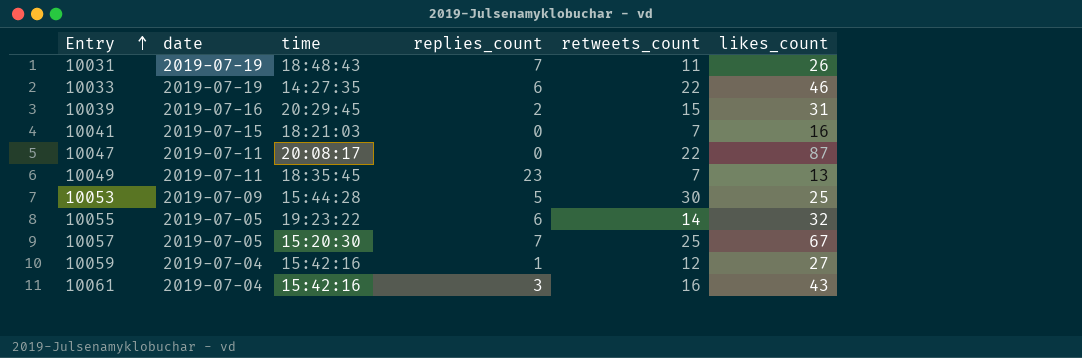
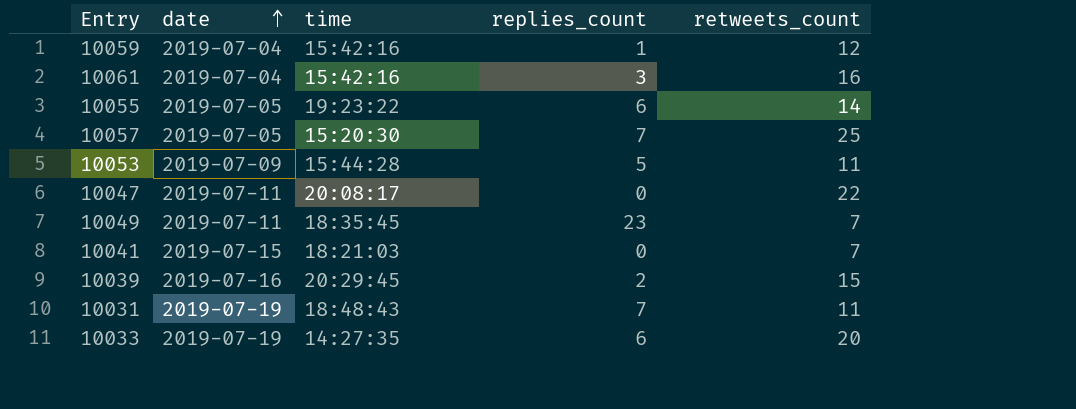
row order: Entry ascending -> date ascending
column likes_count | position: 6 -> none
10053 | retweets_count: 30 -> 11
10033 | retweets_count: 22 -> 20

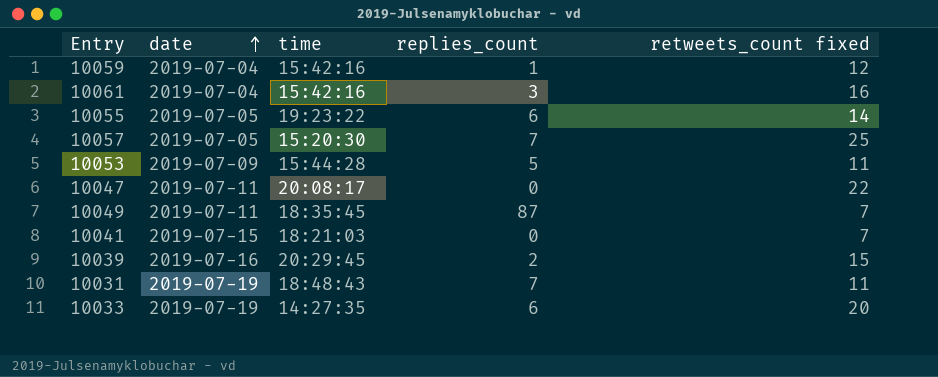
column name: retweets_count -> retweets_count fixed
10049 | replies_count: 23 -> 87

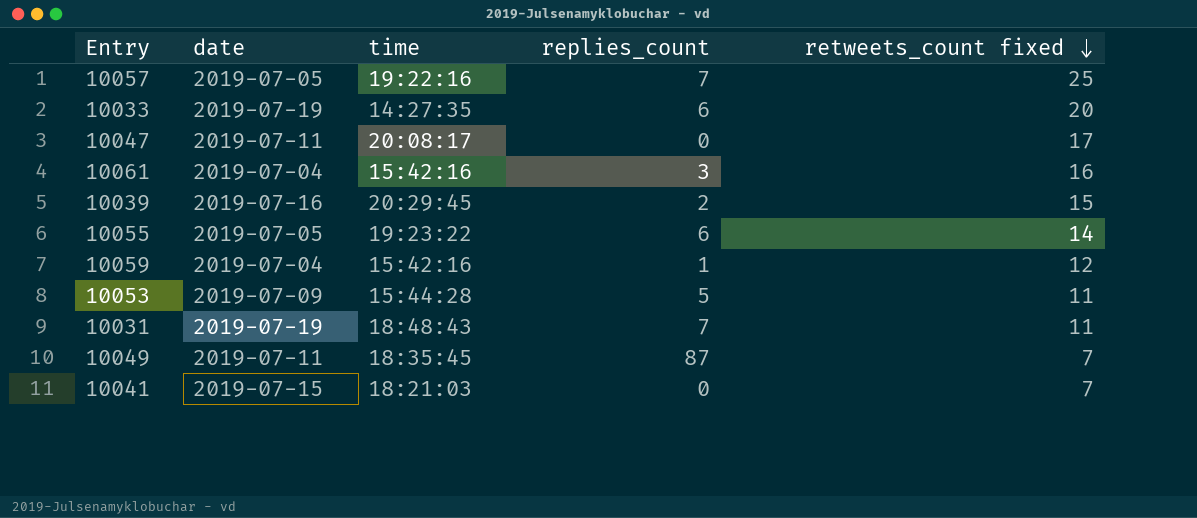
row order: date ascending -> retweets_count fixed descending
10057 | time: 15:20:30 -> 19:22:16
10047 | retweets_count fixed: 22 -> 17

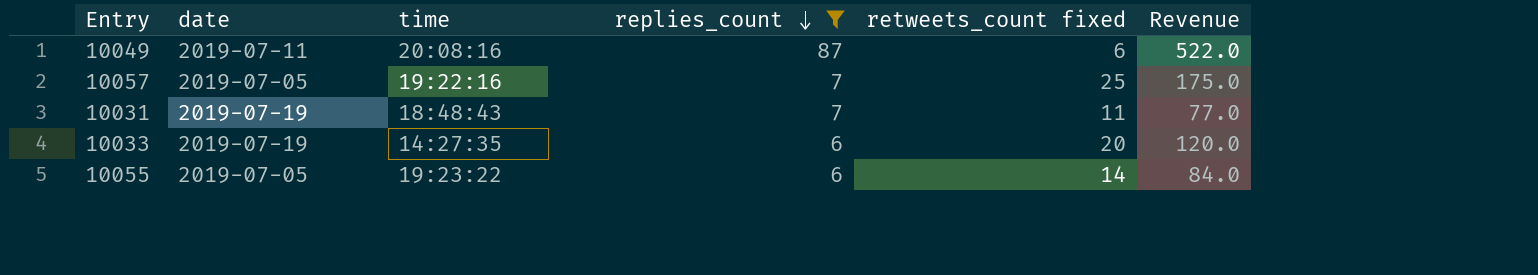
filter: none -> replies_count >= 6
row order: retweets_count fixed descending -> replies_count descending
column Revenue | formula: none -> [replies_count] * [retweets_count fixed]
10049 | time: 18:35:45 -> 20:08:16
10049 | retweets_count fixed: 7 -> 6

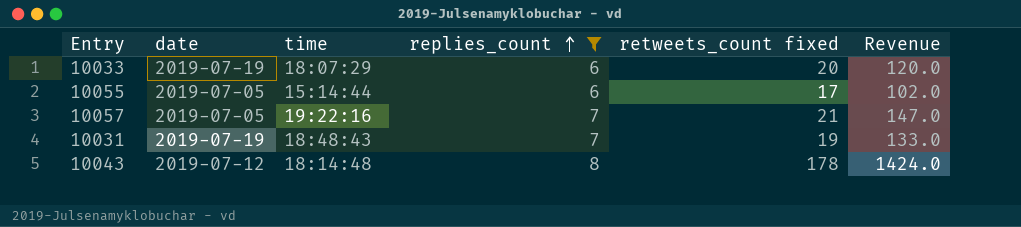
row order: replies_count descending -> replies_count ascending
row 10049: 2019-07-11 | 20:08:16 | 87 | 6 | 522.0 -> none
10033 | time: 14:27:35 -> 18:07:29
10055 | time: 19:23:22 -> 15:14:44
10055 | retweets_count fixed: 14 -> 17
10055 | Revenue: 84.0 -> 102.0
10057 | retweets_count fixed: 25 -> 21
10057 | Revenue: 175.0 -> 147.0
10031 | retweets_count fixed: 11 -> 19
10031 | Revenue: 77.0 -> 133.0
row 10043: none -> 2019-07-12 | 18:14:48 | 8 | 178 | 1424.0

